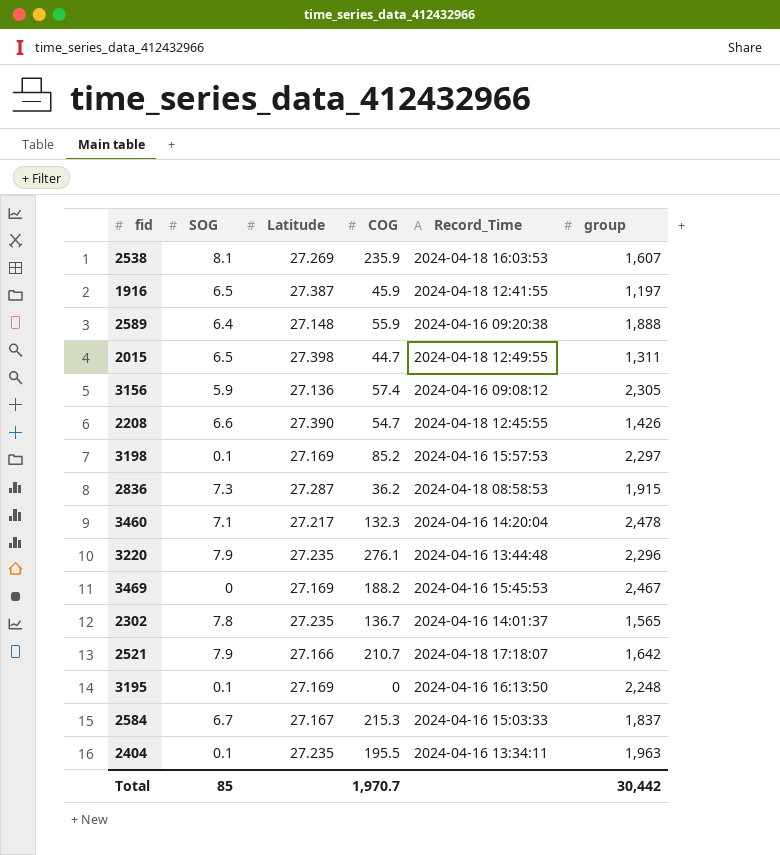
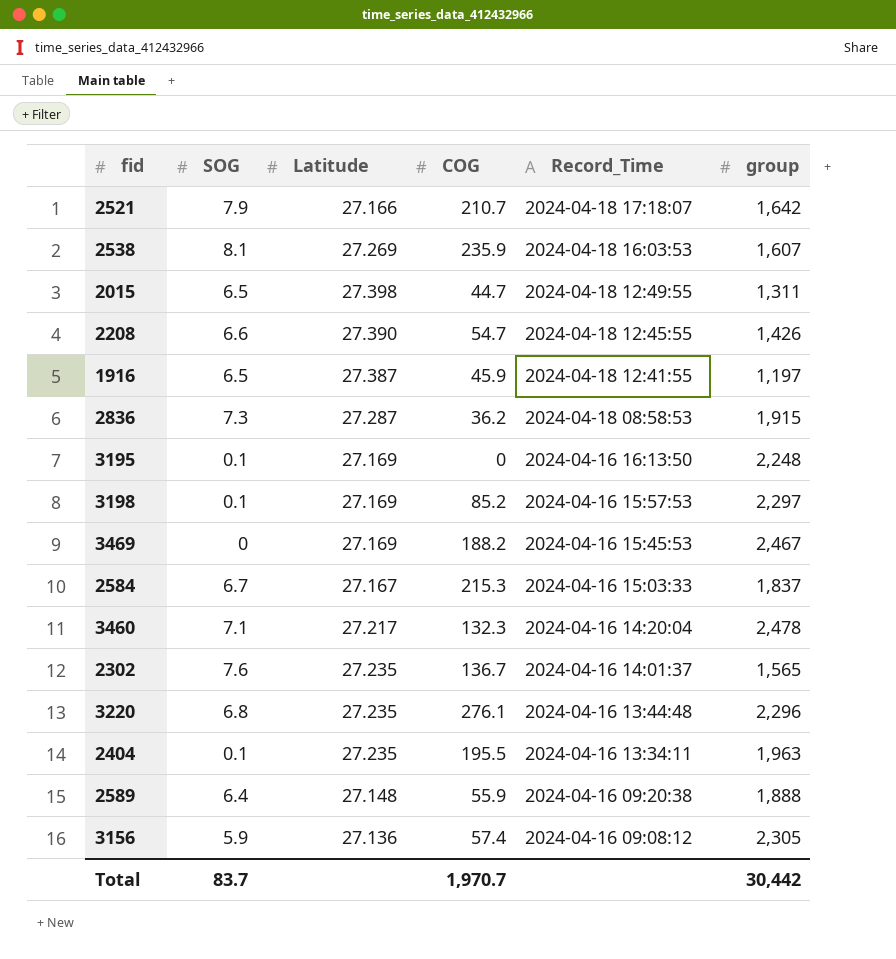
row order: none -> Record_Time descending
2302 | SOG: 7.8 -> 7.6
3220 | SOG: 7.9 -> 6.8
Total | SOG: 85 -> 83.7

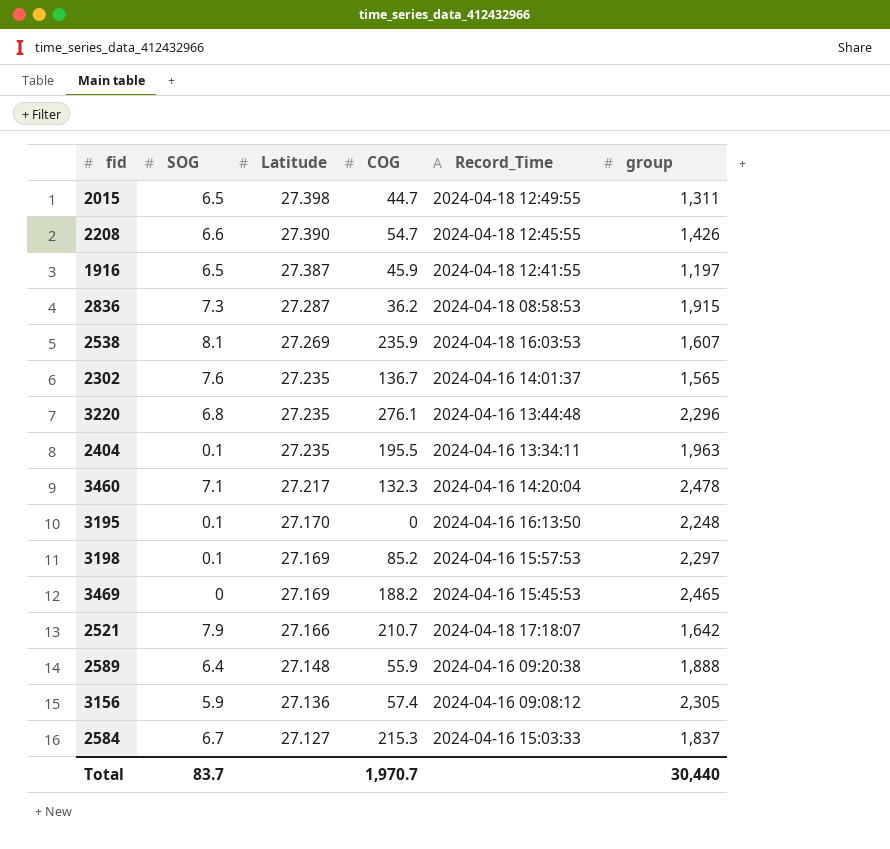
row order: Record_Time descending -> Latitude descending
3195 | Latitude: 27.169 -> 27.170
3469 | group: 2,467 -> 2,465
2584 | Latitude: 27.167 -> 27.127
Total | group: 30,442 -> 30,440

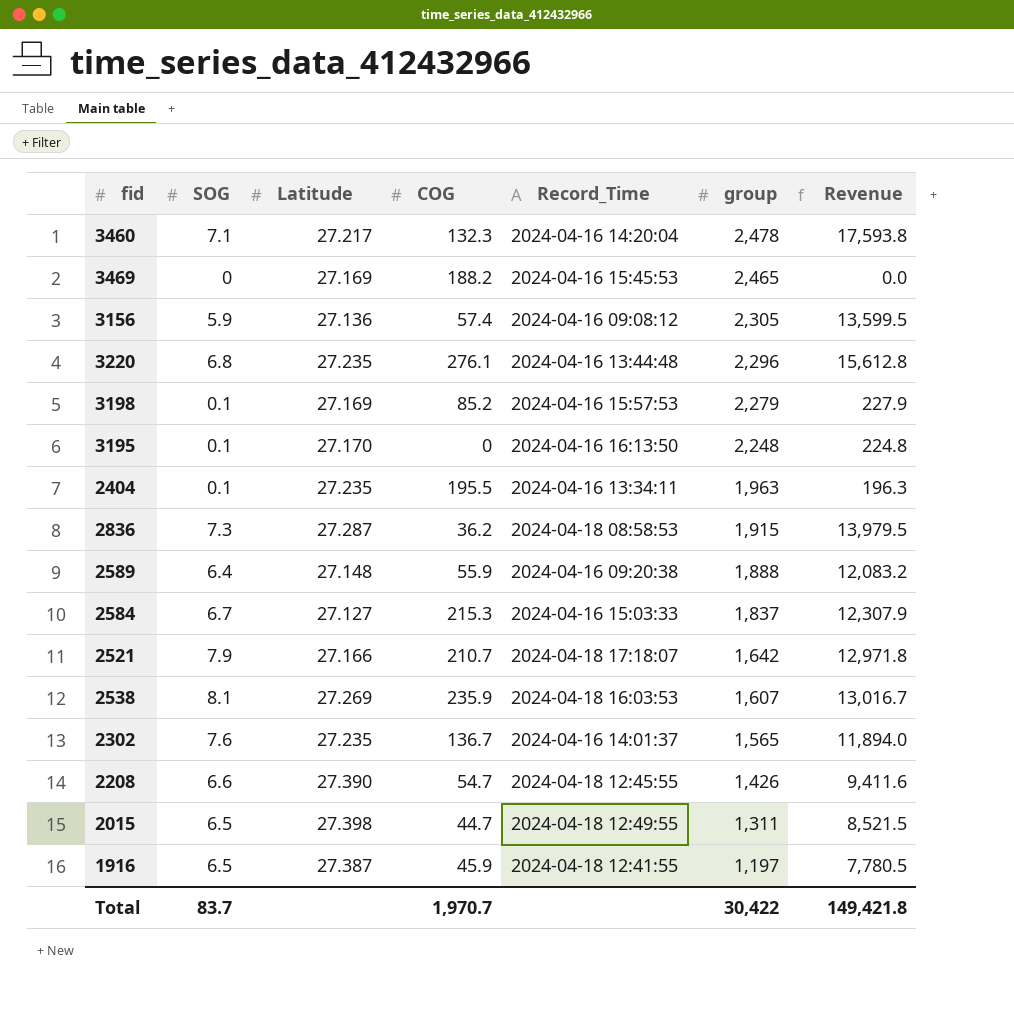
row order: Latitude descending -> group descending
column Revenue | formula: none -> [SOG] * [group]
3198 | group: 2,297 -> 2,279
Total | group: 30,440 -> 30,422

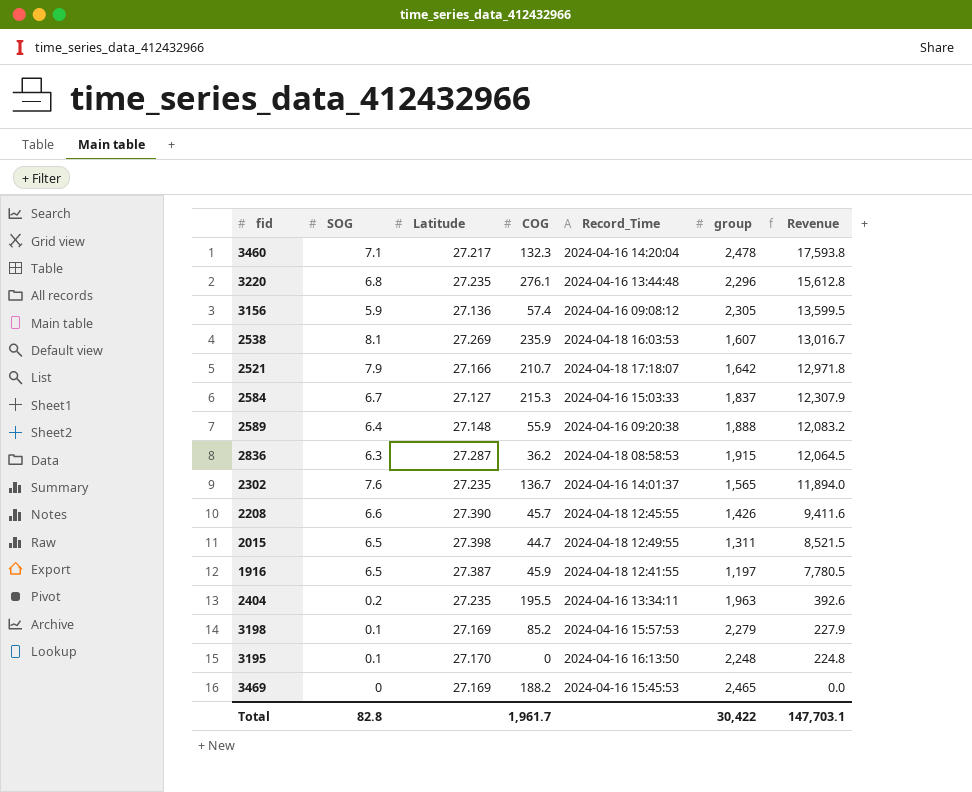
row order: group descending -> Revenue descending
2836 | SOG: 7.3 -> 6.3
2836 | Revenue: 13,979.5 -> 12,064.5
2208 | COG: 54.7 -> 45.7
2404 | SOG: 0.1 -> 0.2
2404 | Revenue: 196.3 -> 392.6
Total | SOG: 83.7 -> 82.8
Total | COG: 1,970.7 -> 1,961.7
Total | Revenue: 149,421.8 -> 147,703.1

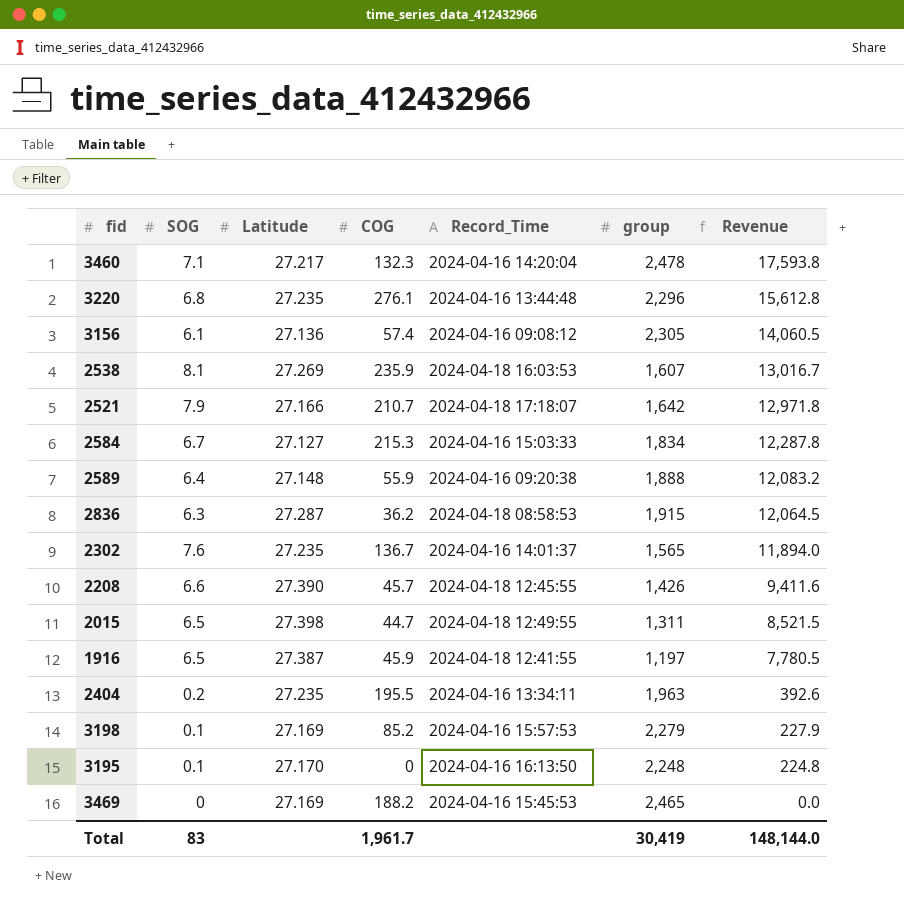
3156 | SOG: 5.9 -> 6.1
3156 | Revenue: 13,599.5 -> 14,060.5
2584 | group: 1,837 -> 1,834
2584 | Revenue: 12,307.9 -> 12,287.8
Total | SOG: 82.8 -> 83
Total | group: 30,422 -> 30,419
Total | Revenue: 147,703.1 -> 148,144.0

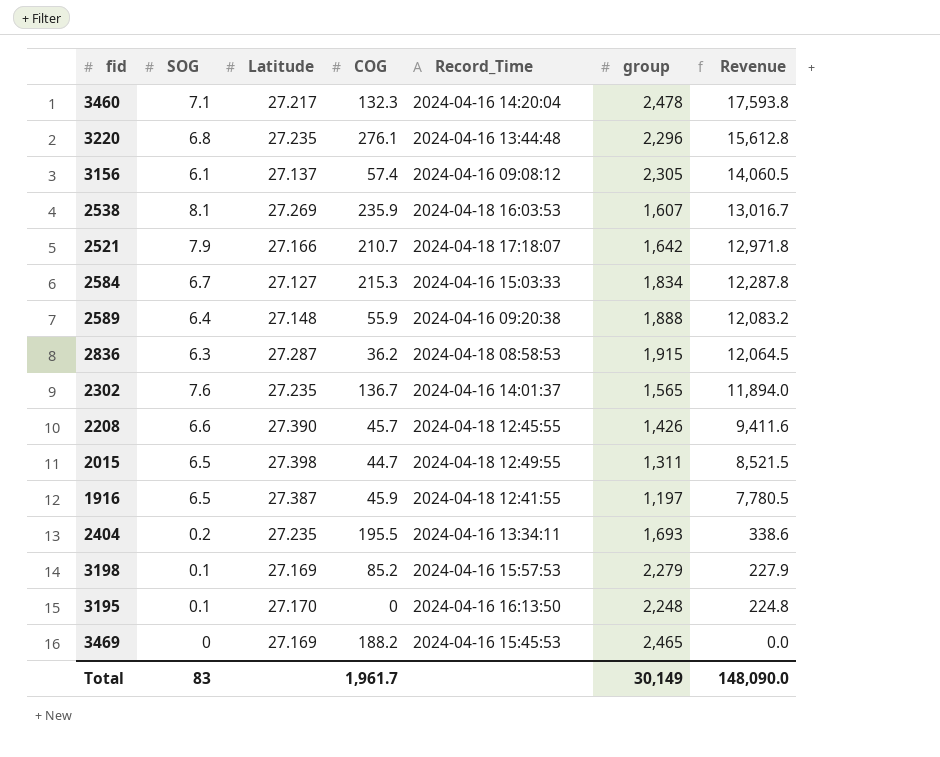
3156 | Latitude: 27.136 -> 27.137
2404 | group: 1,963 -> 1,693
2404 | Revenue: 392.6 -> 338.6
Total | group: 30,419 -> 30,149
Total | Revenue: 148,144.0 -> 148,090.0

